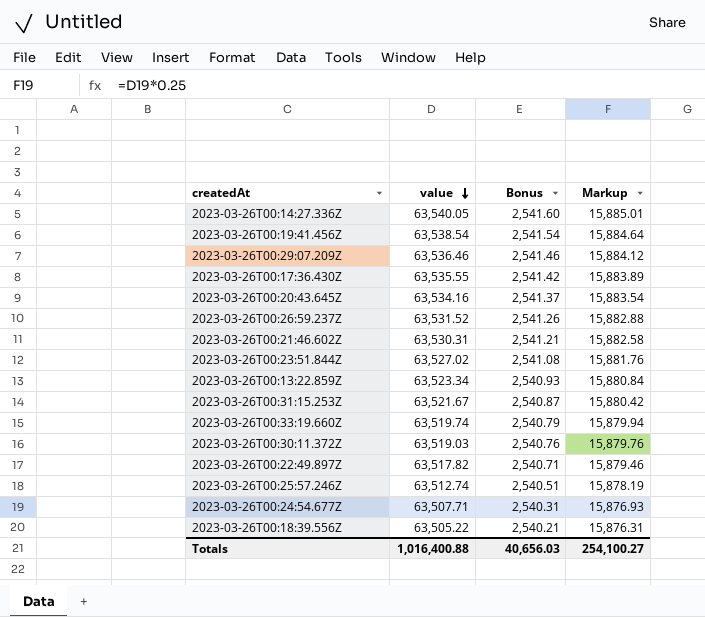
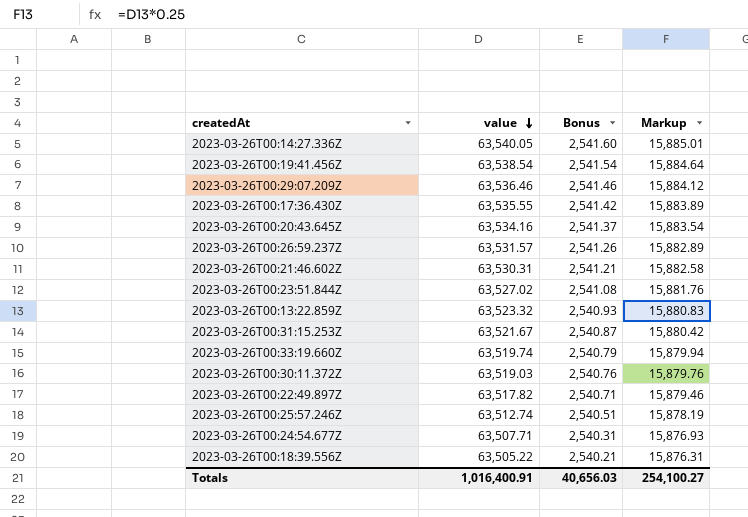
2023-03-26T00:26:59.237Z | value: 63,531.52 -> 63,531.57
2023-03-26T00:26:59.237Z | Markup: 15,882.88 -> 15,882.89
2023-03-26T00:13:22.859Z | value: 63,523.34 -> 63,523.32
2023-03-26T00:13:22.859Z | Markup: 15,880.84 -> 15,880.83
Totals | value: 1,016,400.88 -> 1,016,400.91

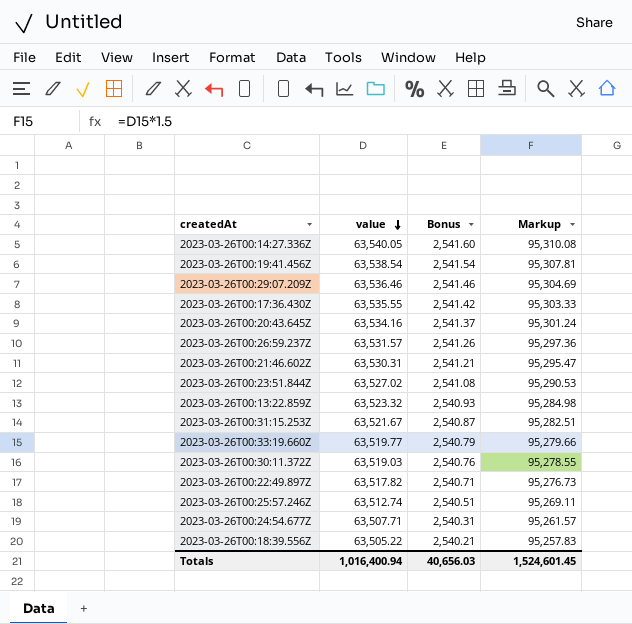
column Markup | formula: [value] * 0.25 -> [value] * 1.5
2023-03-26T00:33:19.660Z | value: 63,519.74 -> 63,519.77
Totals | value: 1,016,400.91 -> 1,016,400.94
Totals | Markup: 254,100.27 -> 1,524,601.45

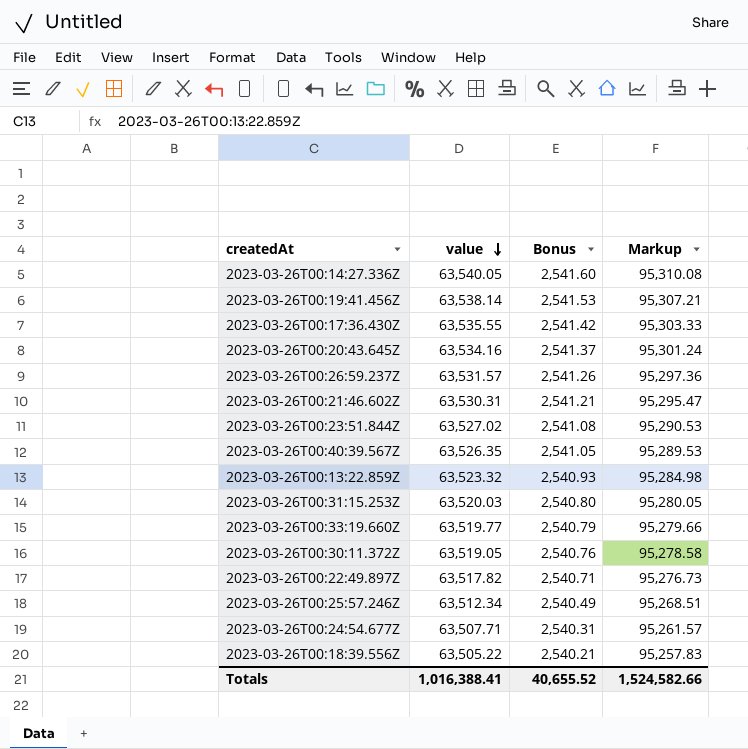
row 2023-03-26T00:29:07.209Z: 63,536.46 | 2,541.46 | 95,304.69 -> none
2023-03-26T00:19:41.456Z | value: 63,538.54 -> 63,538.14
2023-03-26T00:19:41.456Z | Bonus: 2,541.54 -> 2,541.53
2023-03-26T00:19:41.456Z | Markup: 95,307.81 -> 95,307.21
row 2023-03-26T00:40:39.567Z: none -> 63,526.35 | 2,541.05 | 95,289.53
2023-03-26T00:31:15.253Z | value: 63,521.67 -> 63,520.03
2023-03-26T00:31:15.253Z | Bonus: 2,540.87 -> 2,540.80
2023-03-26T00:31:15.253Z | Markup: 95,282.51 -> 95,280.05
2023-03-26T00:30:11.372Z | value: 63,519.03 -> 63,519.05
2023-03-26T00:30:11.372Z | Markup: 95,278.55 -> 95,278.58
2023-03-26T00:25:57.246Z | value: 63,512.74 -> 63,512.34
2023-03-26T00:25:57.246Z | Bonus: 2,540.51 -> 2,540.49
2023-03-26T00:25:57.246Z | Markup: 95,269.11 -> 95,268.51
Totals | value: 1,016,400.94 -> 1,016,388.41
Totals | Bonus: 40,656.03 -> 40,655.52
Totals | Markup: 1,524,601.45 -> 1,524,582.66

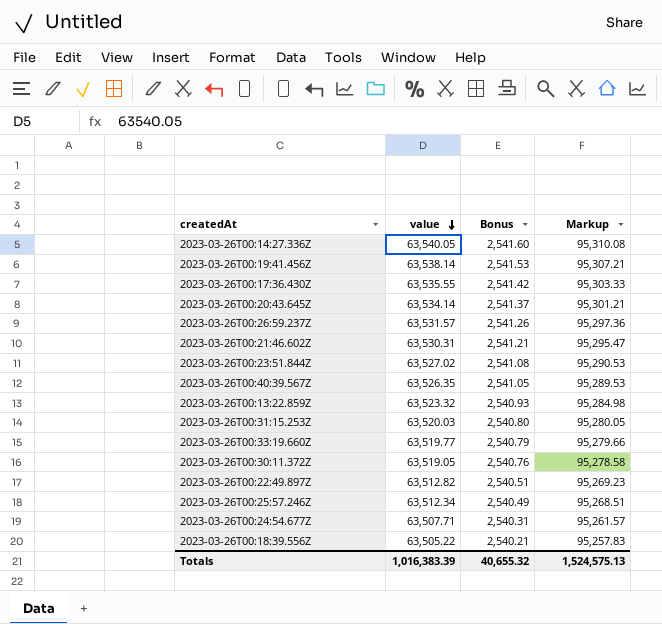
2023-03-26T00:20:43.645Z | value: 63,534.16 -> 63,534.14
2023-03-26T00:20:43.645Z | Markup: 95,301.24 -> 95,301.21
2023-03-26T00:22:49.897Z | value: 63,517.82 -> 63,512.82
2023-03-26T00:22:49.897Z | Bonus: 2,540.71 -> 2,540.51
2023-03-26T00:22:49.897Z | Markup: 95,276.73 -> 95,269.23
Totals | value: 1,016,388.41 -> 1,016,383.39
Totals | Bonus: 40,655.52 -> 40,655.32
Totals | Markup: 1,524,582.66 -> 1,524,575.13

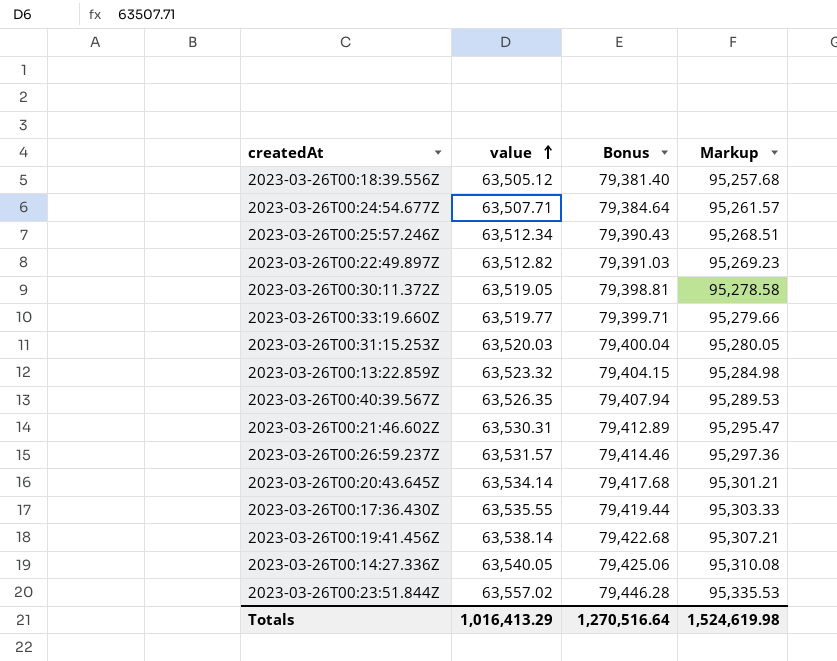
row order: value descending -> value ascending
column Bonus | formula: [value] * 0.04 -> [value] * 1.25
2023-03-26T00:18:39.556Z | value: 63,505.22 -> 63,505.12
2023-03-26T00:18:39.556Z | Markup: 95,257.83 -> 95,257.68
2023-03-26T00:23:51.844Z | value: 63,527.02 -> 63,557.02
2023-03-26T00:23:51.844Z | Markup: 95,290.53 -> 95,335.53
Totals | value: 1,016,383.39 -> 1,016,413.29
Totals | Bonus: 40,655.32 -> 1,270,516.64
Totals | Markup: 1,524,575.13 -> 1,524,619.98

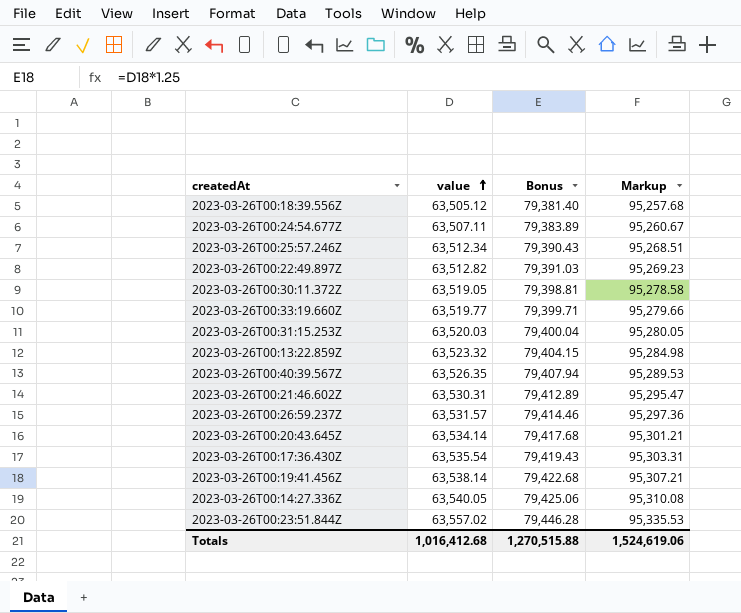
2023-03-26T00:24:54.677Z | value: 63,507.71 -> 63,507.11
2023-03-26T00:24:54.677Z | Bonus: 79,384.64 -> 79,383.89
2023-03-26T00:24:54.677Z | Markup: 95,261.57 -> 95,260.67
2023-03-26T00:17:36.430Z | value: 63,535.55 -> 63,535.54
2023-03-26T00:17:36.430Z | Bonus: 79,419.44 -> 79,419.43
2023-03-26T00:17:36.430Z | Markup: 95,303.33 -> 95,303.31
Totals | value: 1,016,413.29 -> 1,016,412.68
Totals | Bonus: 1,270,516.64 -> 1,270,515.88
Totals | Markup: 1,524,619.98 -> 1,524,619.06

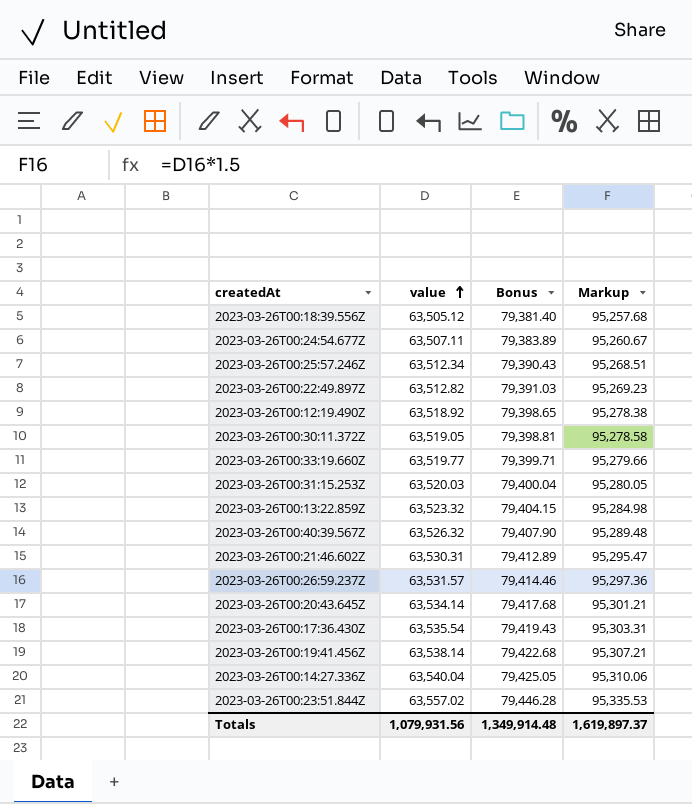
row 2023-03-26T00:12:19.490Z: none -> 63,518.92 | 79,398.65 | 95,278.38
2023-03-26T00:40:39.567Z | value: 63,526.35 -> 63,526.32
2023-03-26T00:40:39.567Z | Bonus: 79,407.94 -> 79,407.90
2023-03-26T00:40:39.567Z | Markup: 95,289.53 -> 95,289.48
2023-03-26T00:14:27.336Z | value: 63,540.05 -> 63,540.04
2023-03-26T00:14:27.336Z | Bonus: 79,425.06 -> 79,425.05
2023-03-26T00:14:27.336Z | Markup: 95,310.08 -> 95,310.06
Totals | value: 1,016,412.68 -> 1,079,931.56
Totals | Bonus: 1,270,515.88 -> 1,349,914.48
Totals | Markup: 1,524,619.06 -> 1,619,897.37

